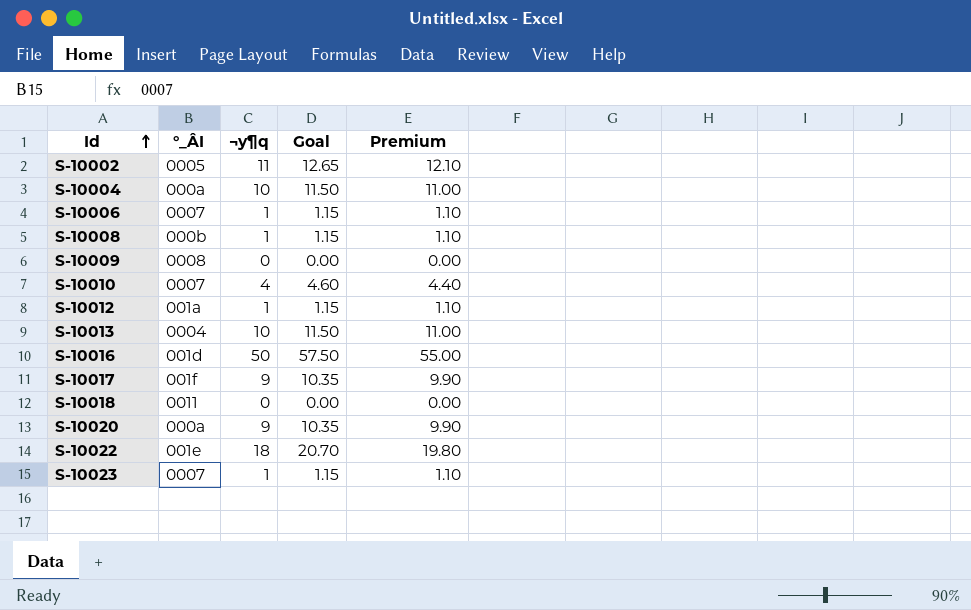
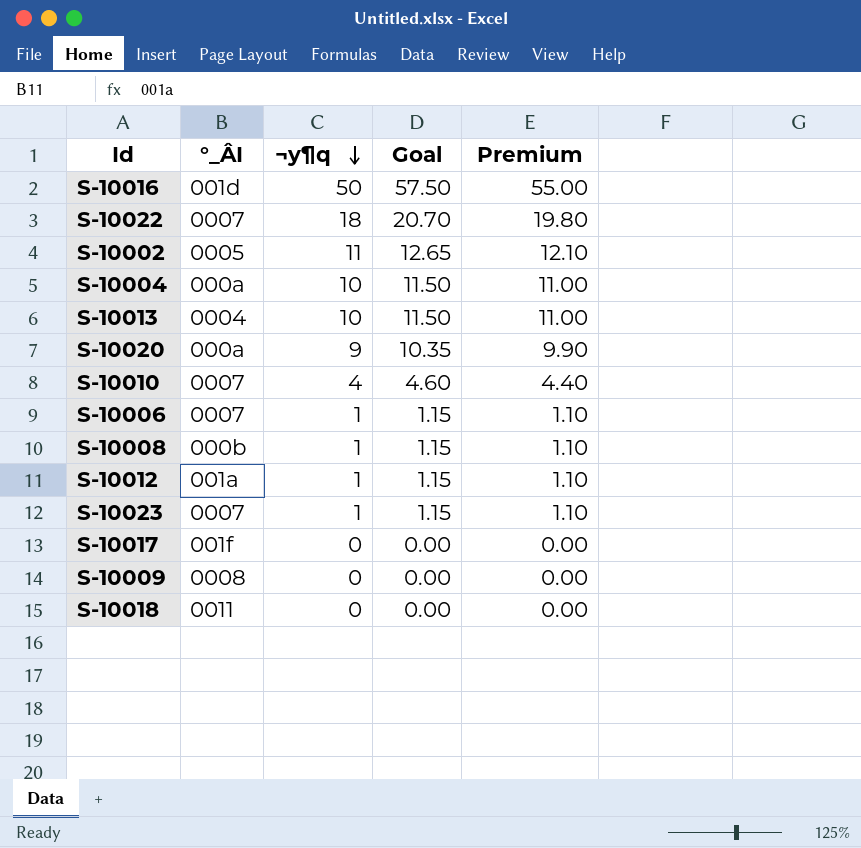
row order: Id ascending -> ¬y¶q descending
S-10022 | °_ÂI: 001e -> 0007
S-10017 | ¬y¶q: 9 -> 0
S-10017 | Goal: 10.35 -> 0.00
S-10017 | Premium: 9.90 -> 0.00

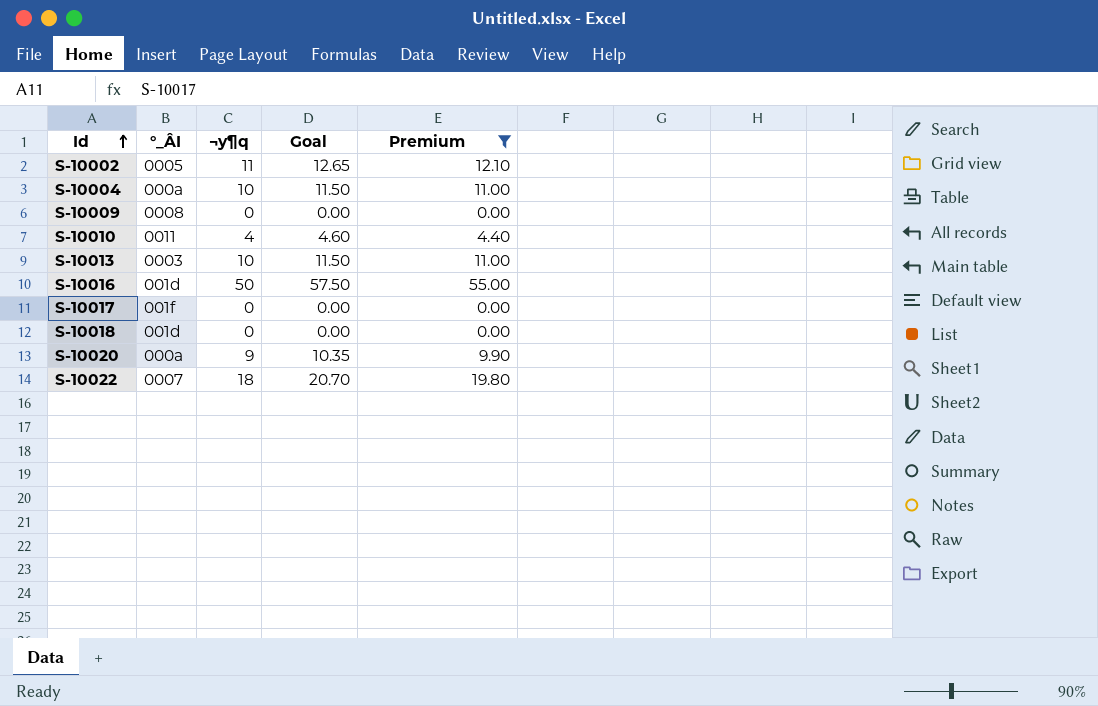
filter: none -> Premium != 1.10
row order: ¬y¶q descending -> Id ascending
S-10010 | °_ÂI: 0007 -> 0011
S-10013 | °_ÂI: 0004 -> 0003
S-10018 | °_ÂI: 0011 -> 001d

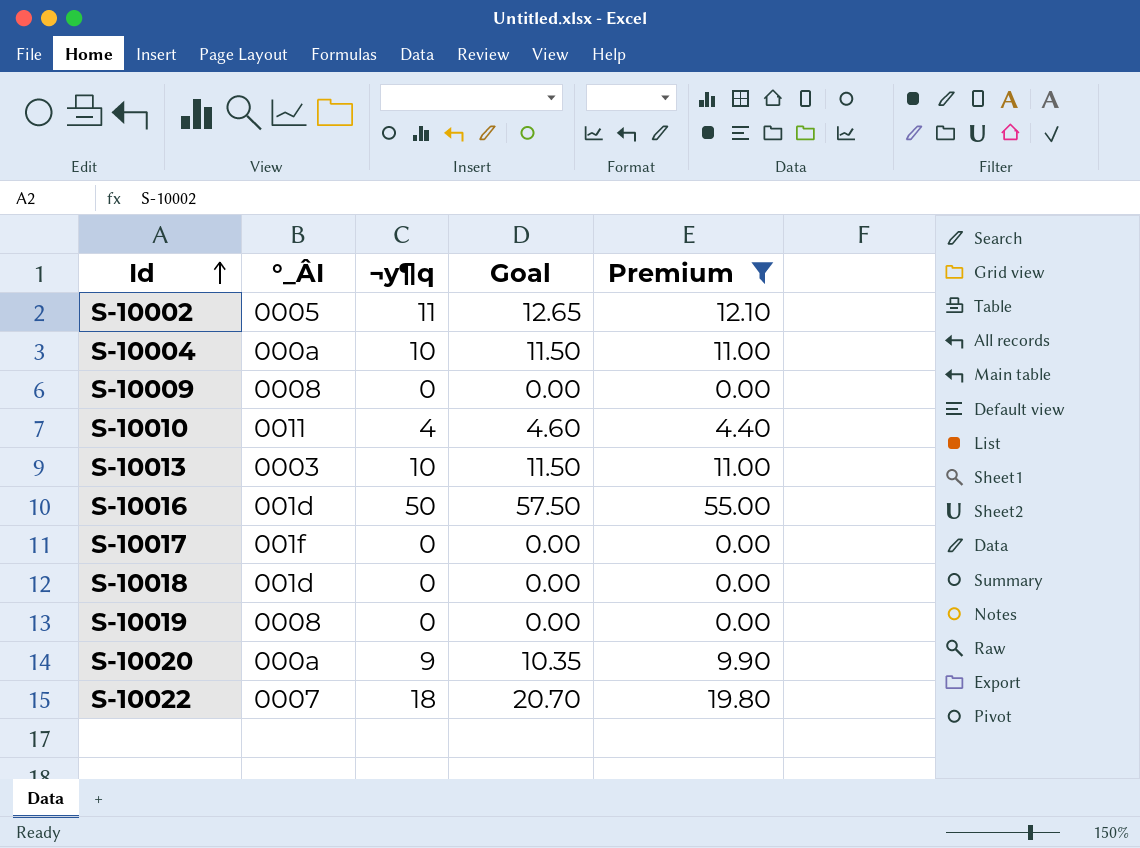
row S-10019: none -> 0008 | 0 | 0.00 | 0.00

